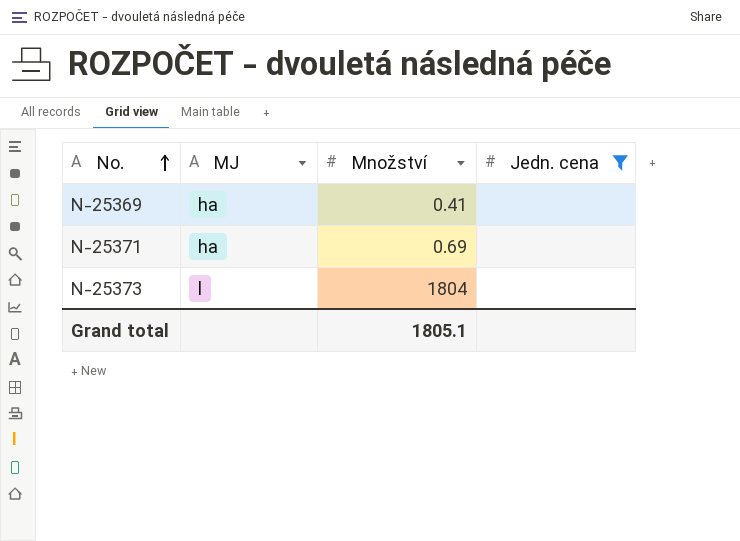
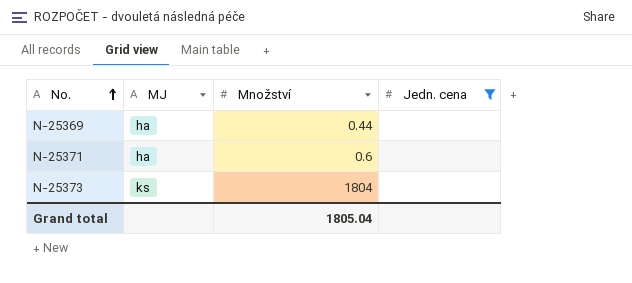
N-25369 | Množství: 0.41 -> 0.44
N-25371 | Množství: 0.69 -> 0.6
N-25373 | MJ: l -> ks
Grand total | Množství: 1805.1 -> 1805.04

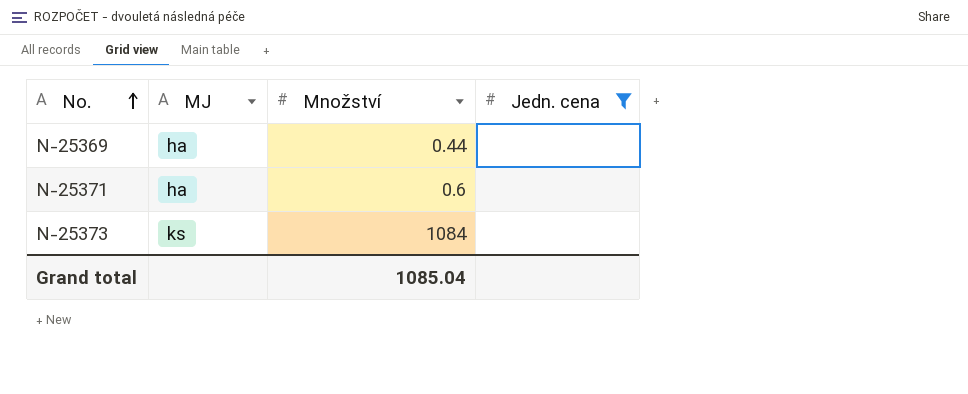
N-25373 | Množství: 1804 -> 1084
Grand total | Množství: 1805.04 -> 1085.04

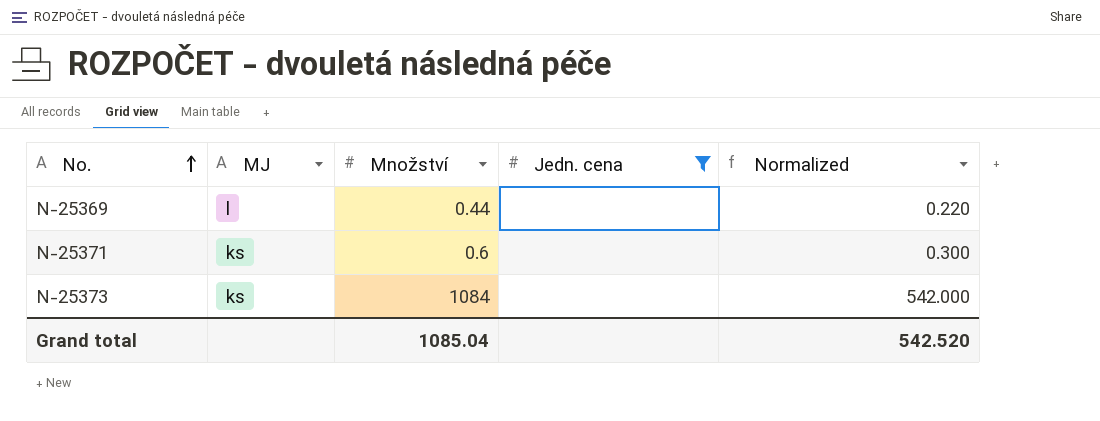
column Normalized | formula: none -> [Množství] * 0.5
N-25369 | MJ: ha -> l
N-25371 | MJ: ha -> ks

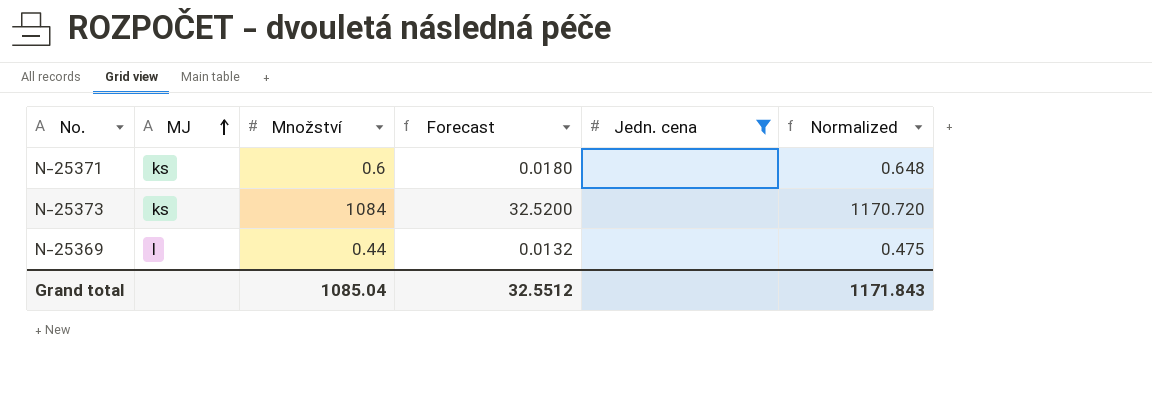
row order: No. ascending -> MJ ascending
column Forecast | formula: none -> [Množství] * 0.03
column Normalized | formula: [Množství] * 0.5 -> [Množství] * 1.08
Grand total | Normalized: 542.520 -> 1171.843

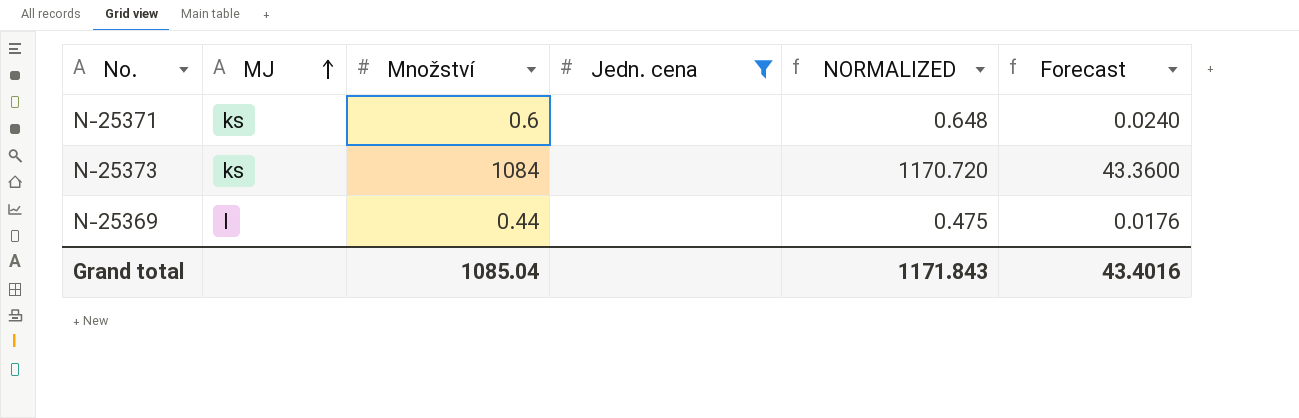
column name: Normalized -> NORMALIZED
column Forecast | formula: [Množství] * 0.03 -> [Množství] * 0.04
column Forecast | position: 4 -> 6
Grand total | Forecast: 32.5512 -> 43.4016

